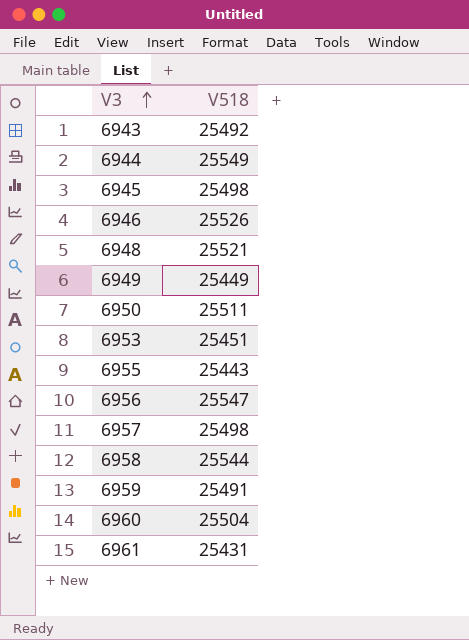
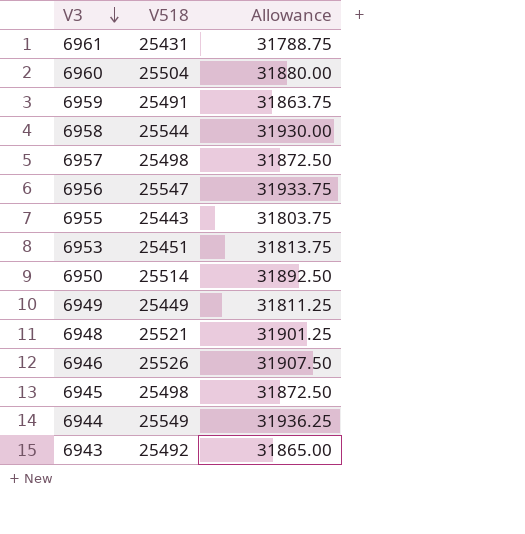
row order: V3 ascending -> V3 descending
column Allowance | formula: none -> [V518] * 1.25
6950 | V518: 25511 -> 25514

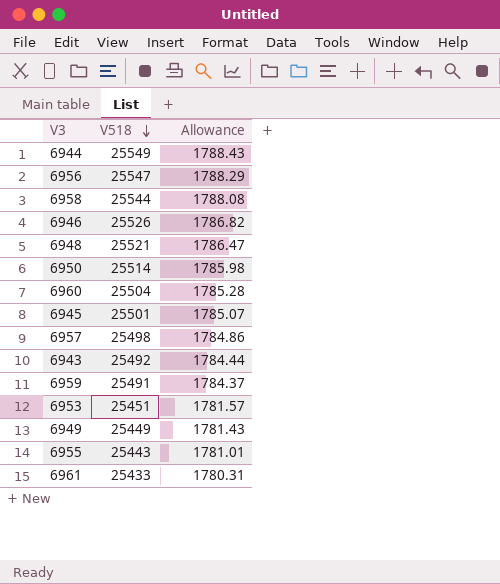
row order: V3 descending -> V518 descending
column Allowance | formula: [V518] * 1.25 -> [V518] * 0.07
6945 | V518: 25498 -> 25501
6961 | V518: 25431 -> 25433

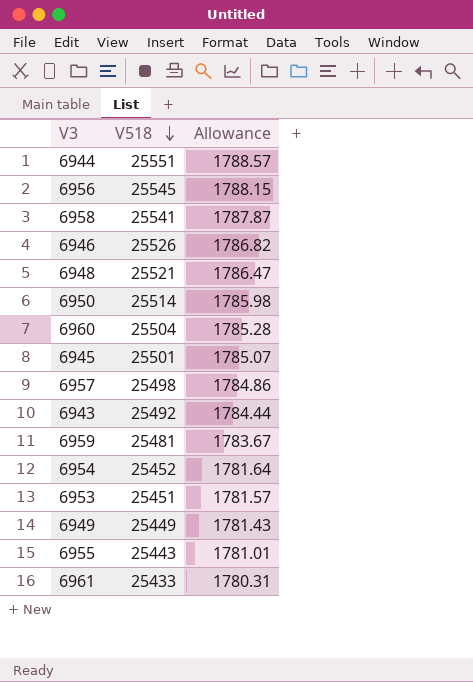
6944 | V518: 25549 -> 25551
6944 | Allowance: 1788.43 -> 1788.57
6956 | V518: 25547 -> 25545
6956 | Allowance: 1788.29 -> 1788.15
6958 | V518: 25544 -> 25541
6958 | Allowance: 1788.08 -> 1787.87
6959 | V518: 25491 -> 25481
6959 | Allowance: 1784.37 -> 1783.67
row 6954: none -> 25452 | 1781.64

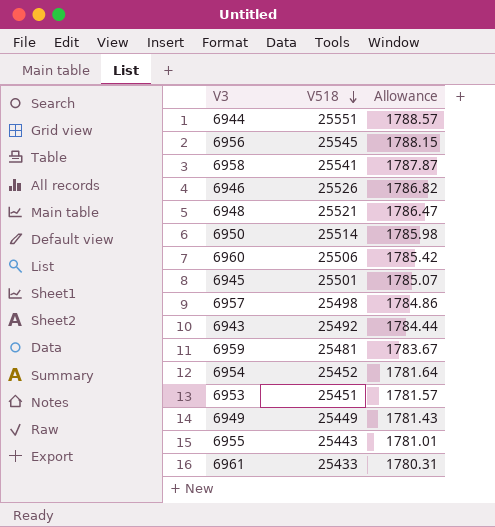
6960 | V518: 25504 -> 25506
6960 | Allowance: 1785.28 -> 1785.42

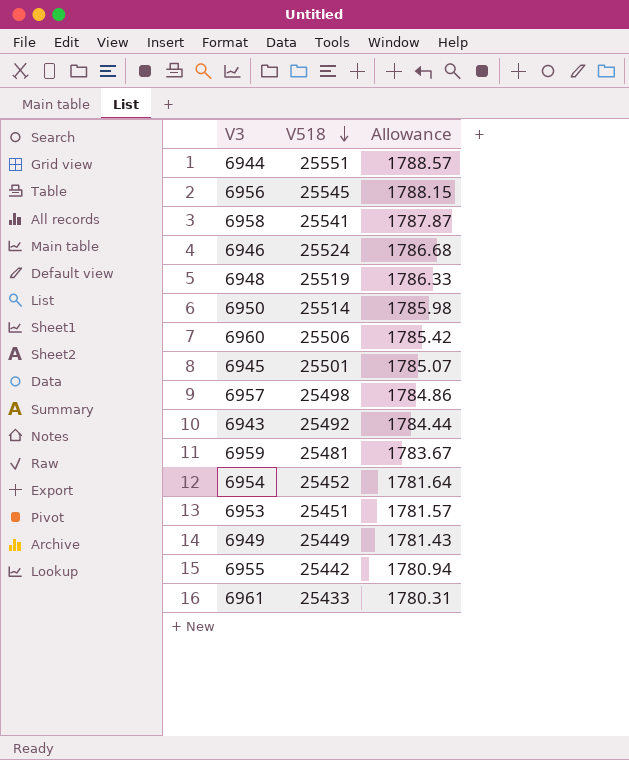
6946 | V518: 25526 -> 25524
6946 | Allowance: 1786.82 -> 1786.68
6948 | V518: 25521 -> 25519
6948 | Allowance: 1786.47 -> 1786.33
6955 | V518: 25443 -> 25442
6955 | Allowance: 1781.01 -> 1780.94

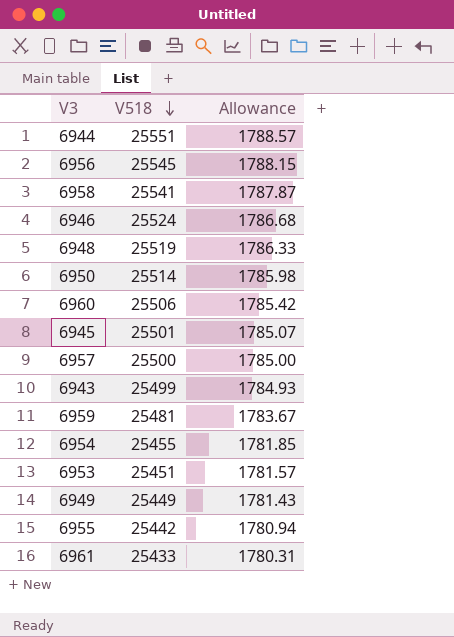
6957 | V518: 25498 -> 25500
6957 | Allowance: 1784.86 -> 1785.00
6943 | V518: 25492 -> 25499
6943 | Allowance: 1784.44 -> 1784.93
6954 | V518: 25452 -> 25455
6954 | Allowance: 1781.64 -> 1781.85

